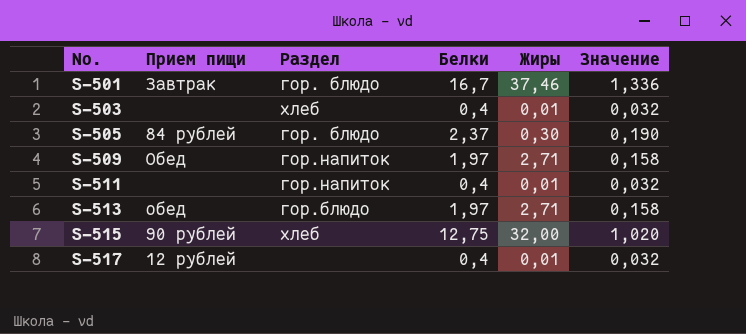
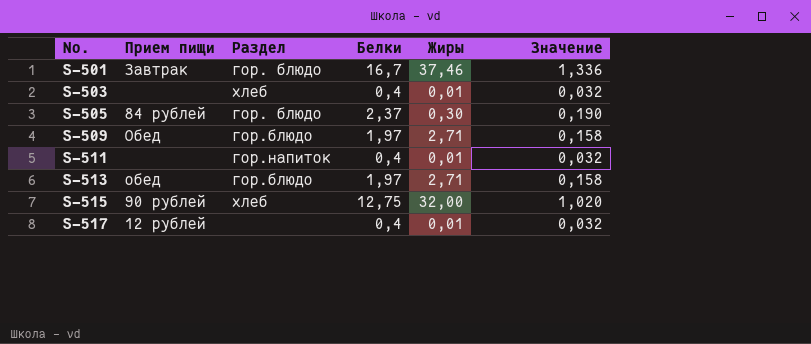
S-509 | Раздел: гор.напиток -> гор.блюдо

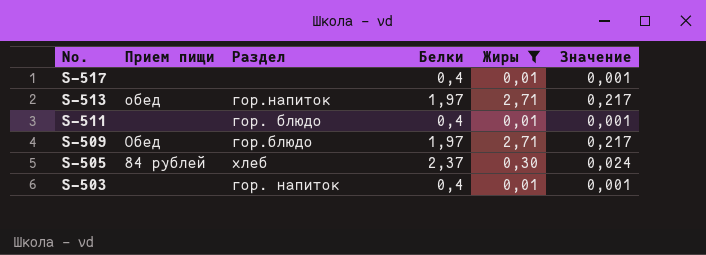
filter: none -> Жиры <= 2,71
row order: No. ascending -> No. descending
column Значение | formula: [Белки] * 0,08 -> [Жиры] * 0,08
S-517 | Прием пищи: 12 рублей -> none
S-513 | Раздел: гор.блюдо -> гор.напиток
S-511 | Раздел: гор.напиток -> гор. блюдо
S-505 | Раздел: гор. блюдо -> хлеб
S-503 | Раздел: хлеб -> гор. напиток

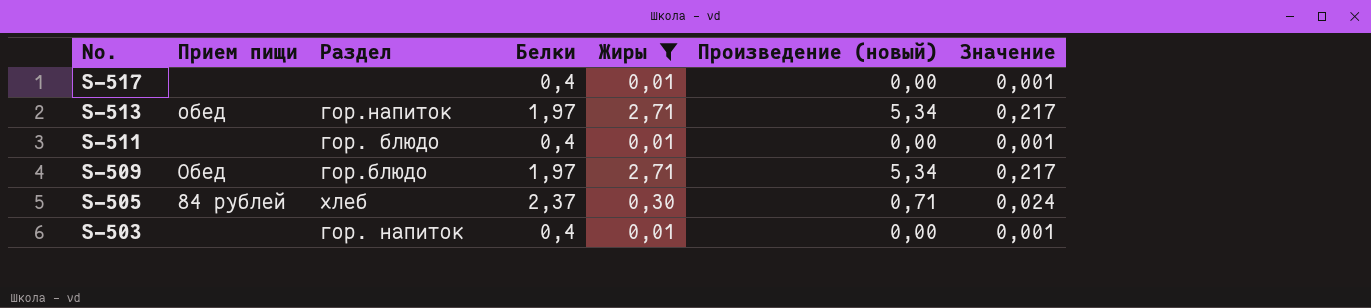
column Произведение (новый) | formula: none -> [Белки] * [Жиры]

